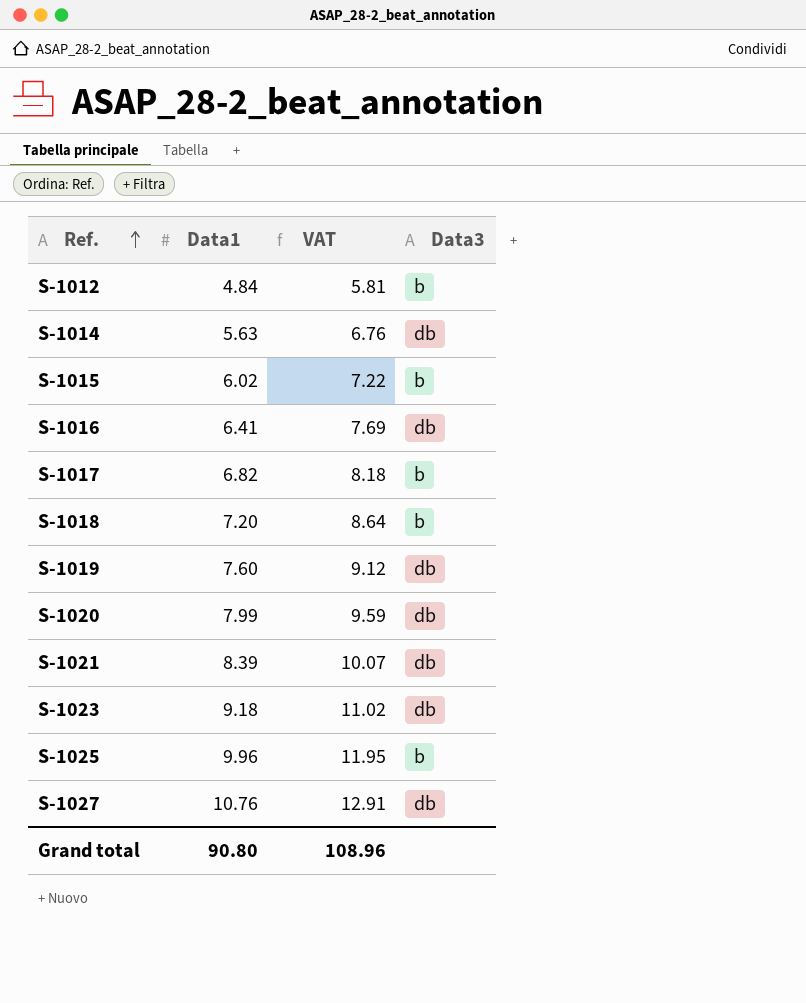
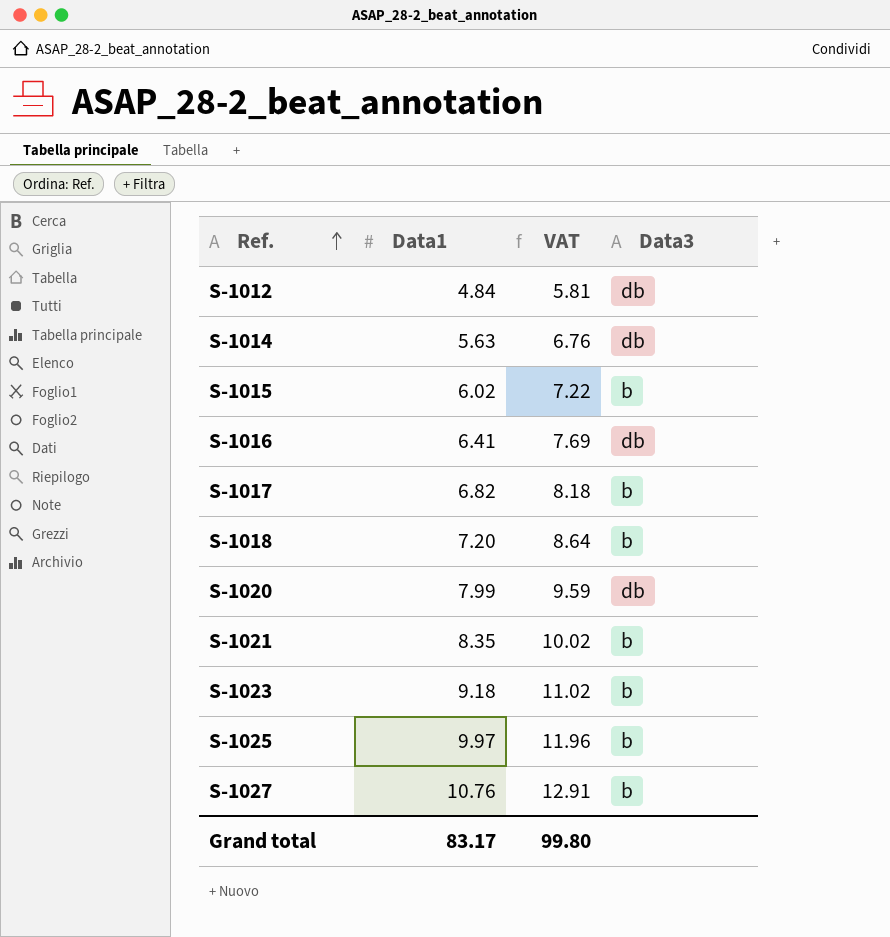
row S-1019: 7.60 | 9.12 | db -> none
S-1012 | Data3: b -> db
S-1021 | Data1: 8.39 -> 8.35
S-1021 | VAT: 10.07 -> 10.02
S-1021 | Data3: db -> b
S-1023 | Data3: db -> b
S-1025 | Data1: 9.96 -> 9.97
S-1025 | VAT: 11.95 -> 11.96
S-1027 | Data3: db -> b
Grand total | Data1: 90.80 -> 83.17
Grand total | VAT: 108.96 -> 99.80

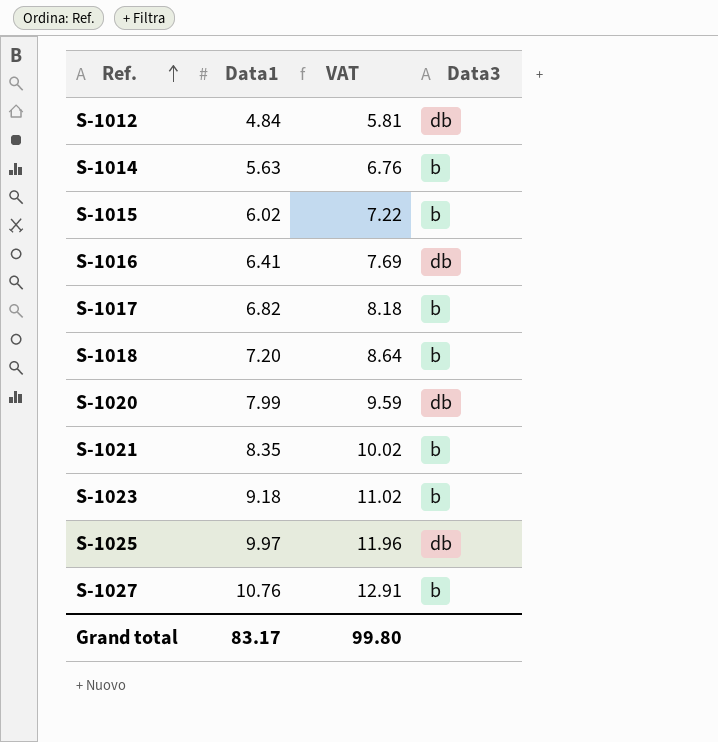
S-1014 | Data3: db -> b
S-1025 | Data3: b -> db

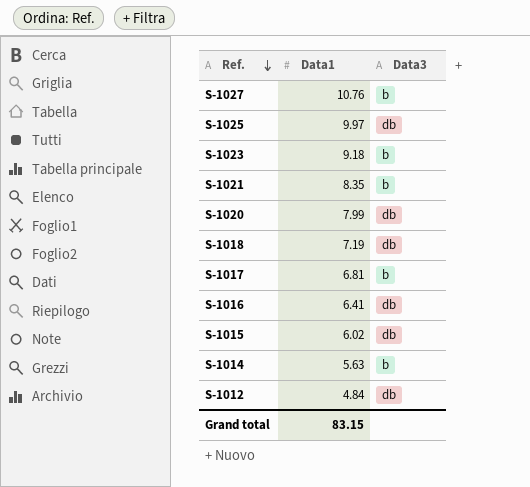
row order: Ref. ascending -> Ref. descending
column VAT | formula: [Data1] * 1.2 -> none
S-1018 | Data1: 7.20 -> 7.19
S-1018 | Data3: b -> db
S-1017 | Data1: 6.82 -> 6.81
S-1015 | Data3: b -> db
Grand total | Data1: 83.17 -> 83.15

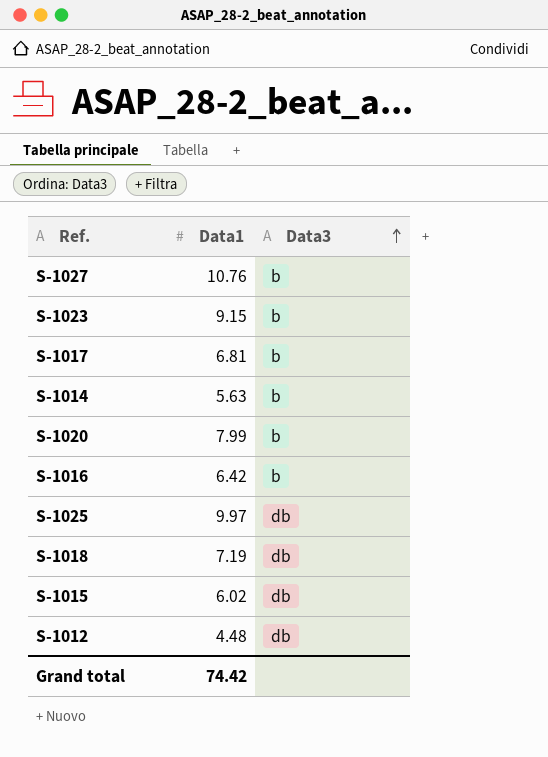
row order: Ref. descending -> Data3 ascending
row S-1021: 8.35 | b -> none
S-1023 | Data1: 9.18 -> 9.15
S-1020 | Data3: db -> b
S-1016 | Data1: 6.41 -> 6.42
S-1016 | Data3: db -> b
S-1012 | Data1: 4.84 -> 4.48
Grand total | Data1: 83.15 -> 74.42

